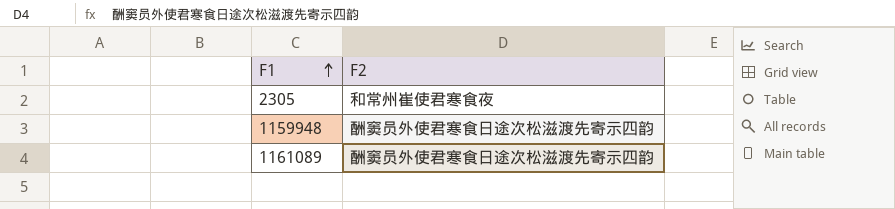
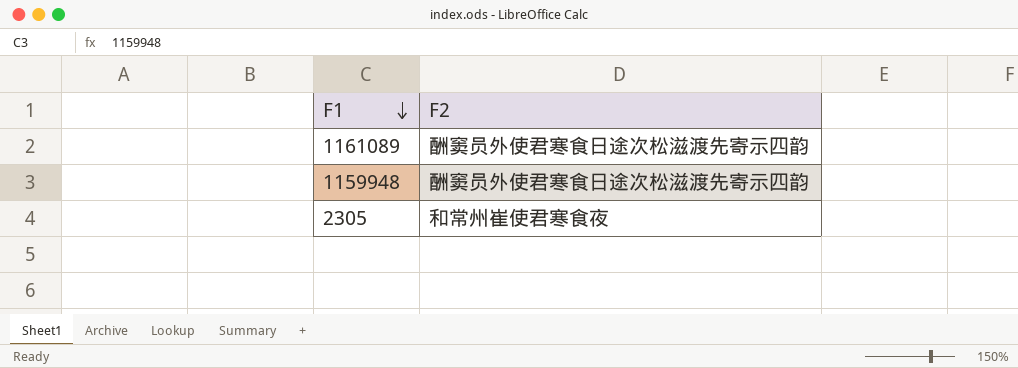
row order: F1 ascending -> F1 descending

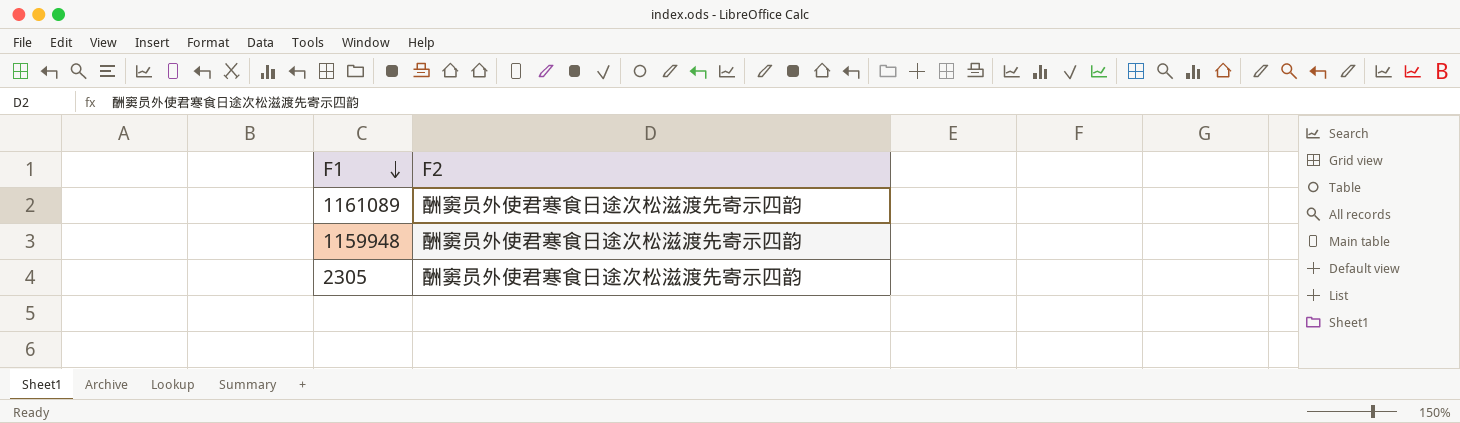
2305 | F2: 和常州崔使君寒食夜 -> 酬窦员外使君寒食日途次松滋渡先寄示四韵

